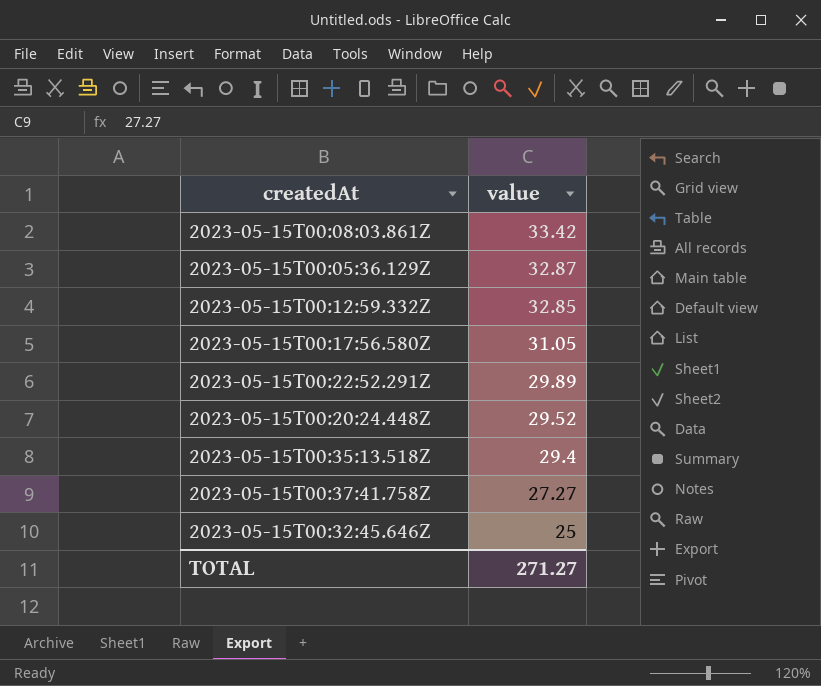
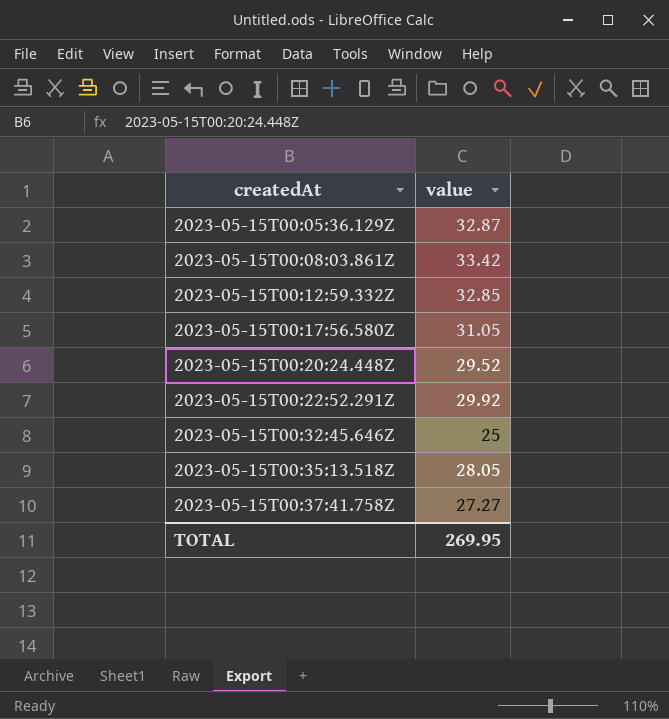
row order: value descending -> createdAt ascending
2023-05-15T00:22:52.291Z | value: 29.89 -> 29.92
2023-05-15T00:35:13.518Z | value: 29.4 -> 28.05
TOTAL | value: 271.27 -> 269.95

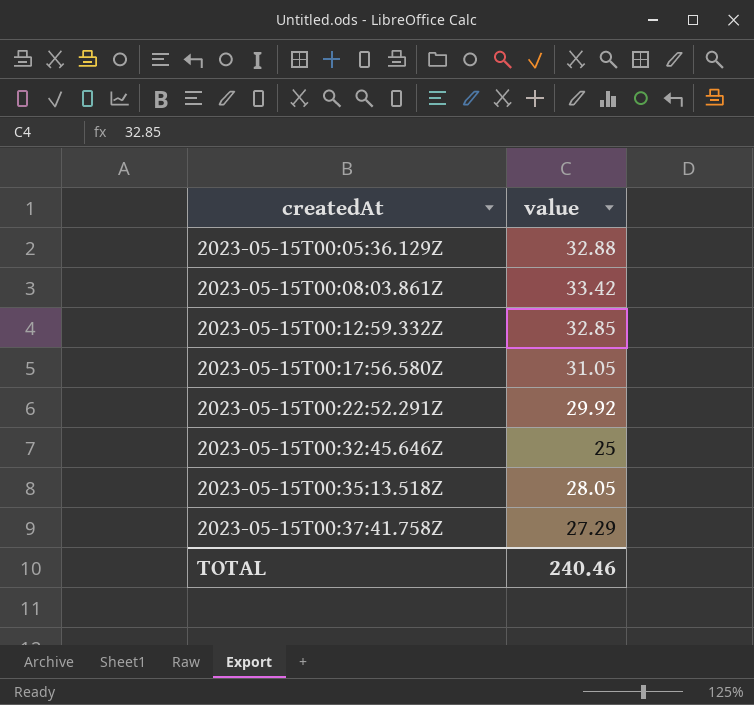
row 2023-05-15T00:20:24.448Z: 29.52 -> none
2023-05-15T00:05:36.129Z | value: 32.87 -> 32.88
2023-05-15T00:37:41.758Z | value: 27.27 -> 27.29
TOTAL | value: 269.95 -> 240.46

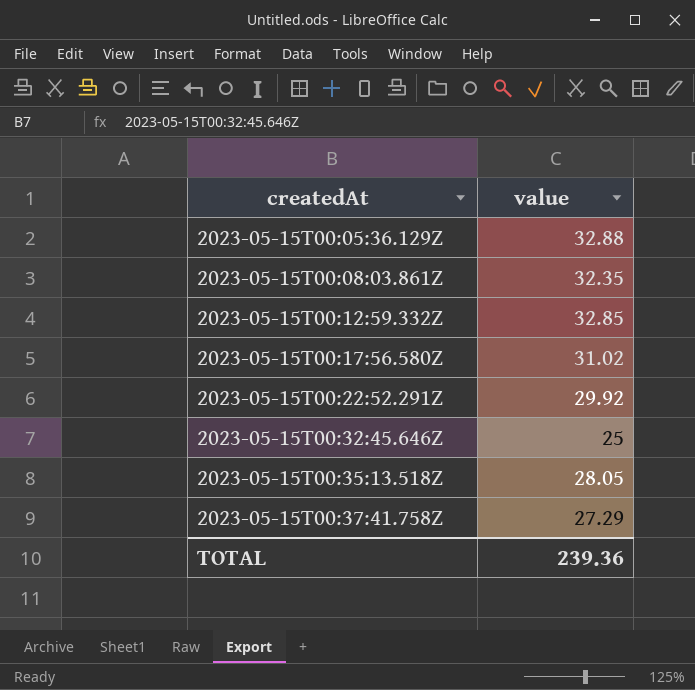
2023-05-15T00:08:03.861Z | value: 33.42 -> 32.35
2023-05-15T00:17:56.580Z | value: 31.05 -> 31.02
TOTAL | value: 240.46 -> 239.36

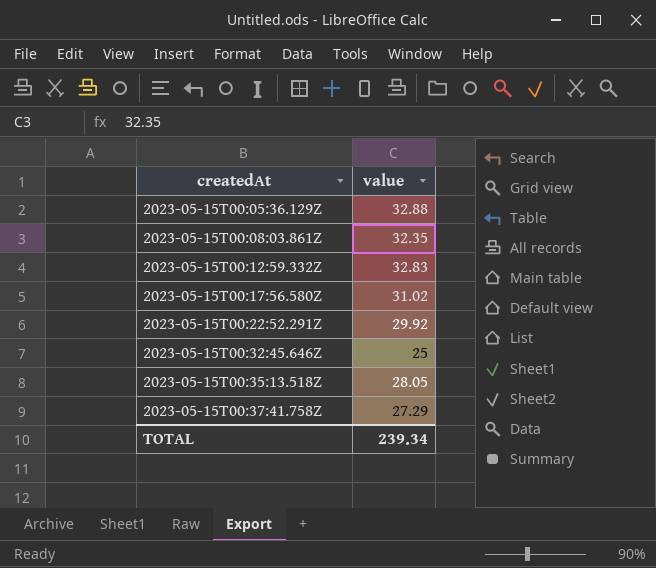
2023-05-15T00:12:59.332Z | value: 32.85 -> 32.83
TOTAL | value: 239.36 -> 239.34

